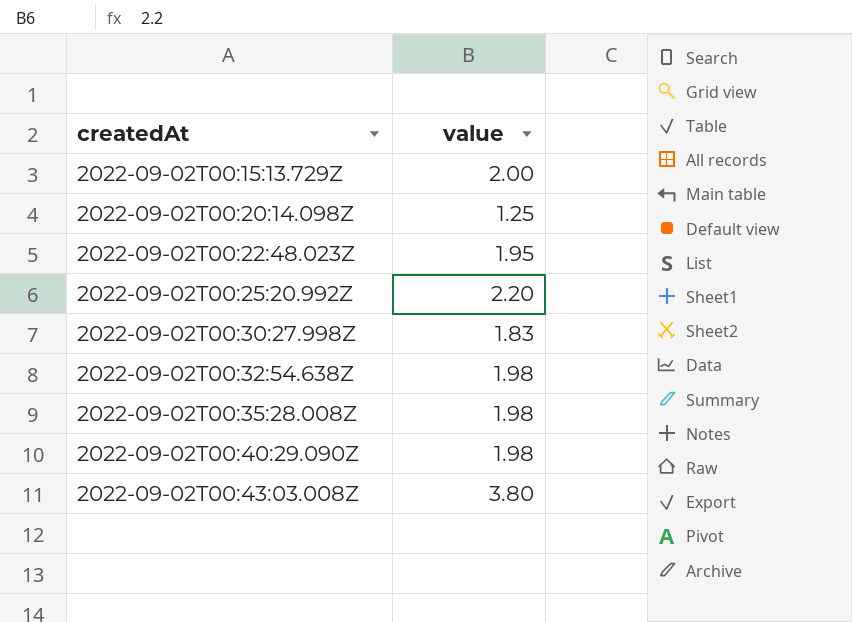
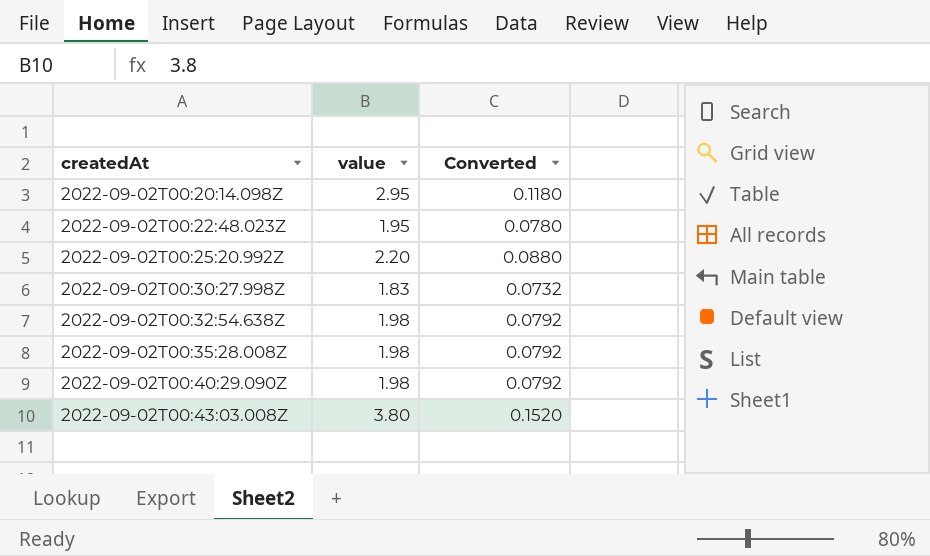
column Converted | formula: none -> [value] * 0.04
row 2022-09-02T00:15:13.729Z: 2.00 -> none
2022-09-02T00:20:14.098Z | value: 1.25 -> 2.95

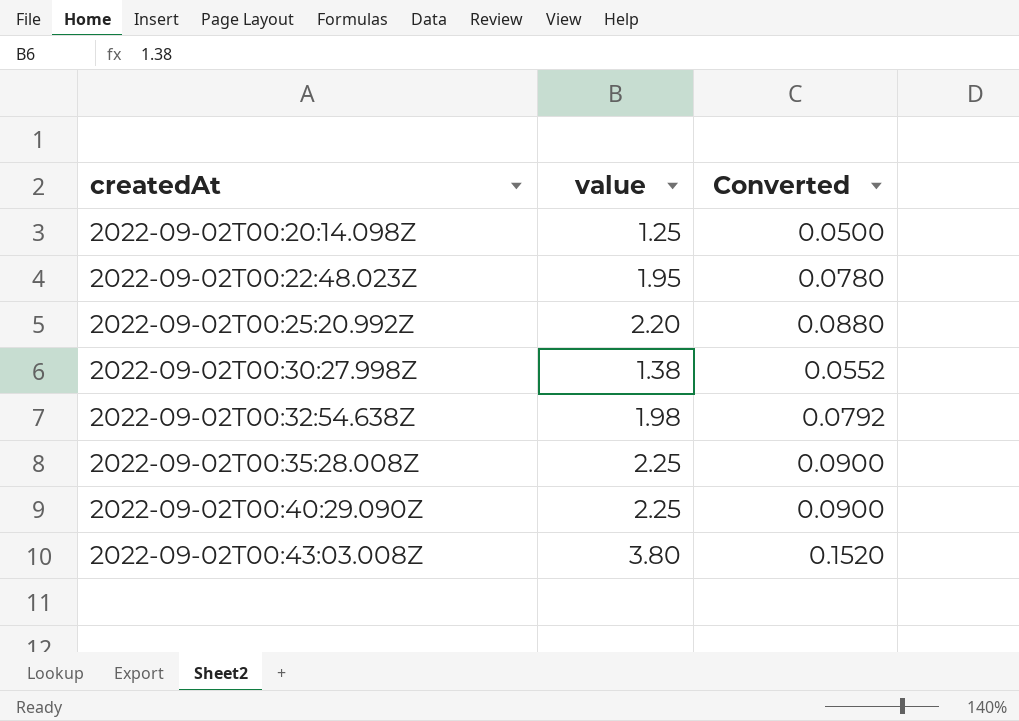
2022-09-02T00:20:14.098Z | value: 2.95 -> 1.25
2022-09-02T00:20:14.098Z | Converted: 0.1180 -> 0.0500
2022-09-02T00:30:27.998Z | value: 1.83 -> 1.38
2022-09-02T00:30:27.998Z | Converted: 0.0732 -> 0.0552
2022-09-02T00:35:28.008Z | value: 1.98 -> 2.25
2022-09-02T00:35:28.008Z | Converted: 0.0792 -> 0.0900
2022-09-02T00:40:29.090Z | value: 1.98 -> 2.25
2022-09-02T00:40:29.090Z | Converted: 0.0792 -> 0.0900

